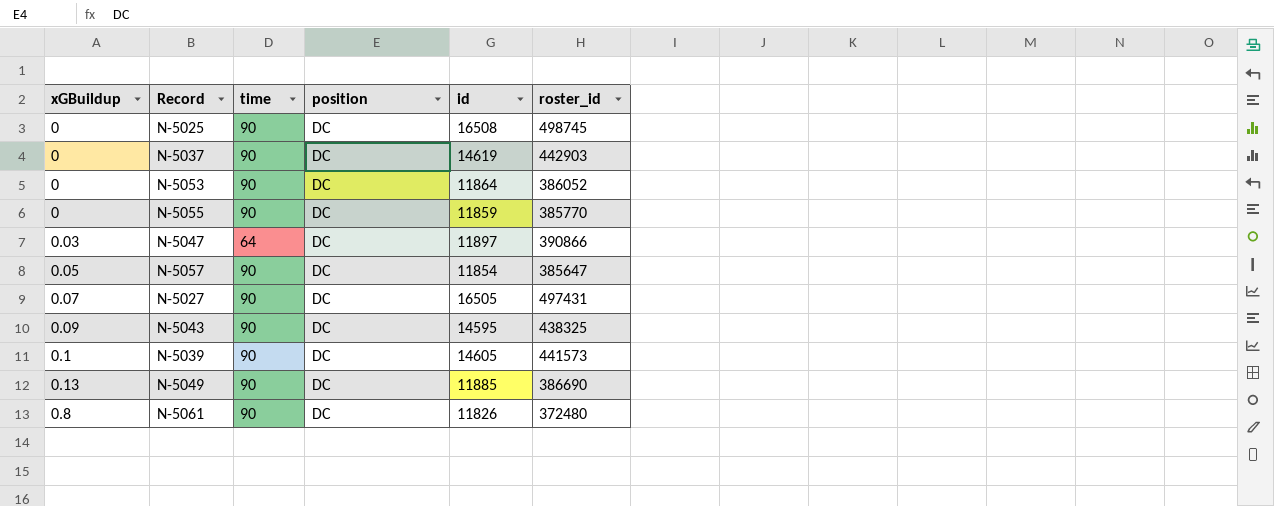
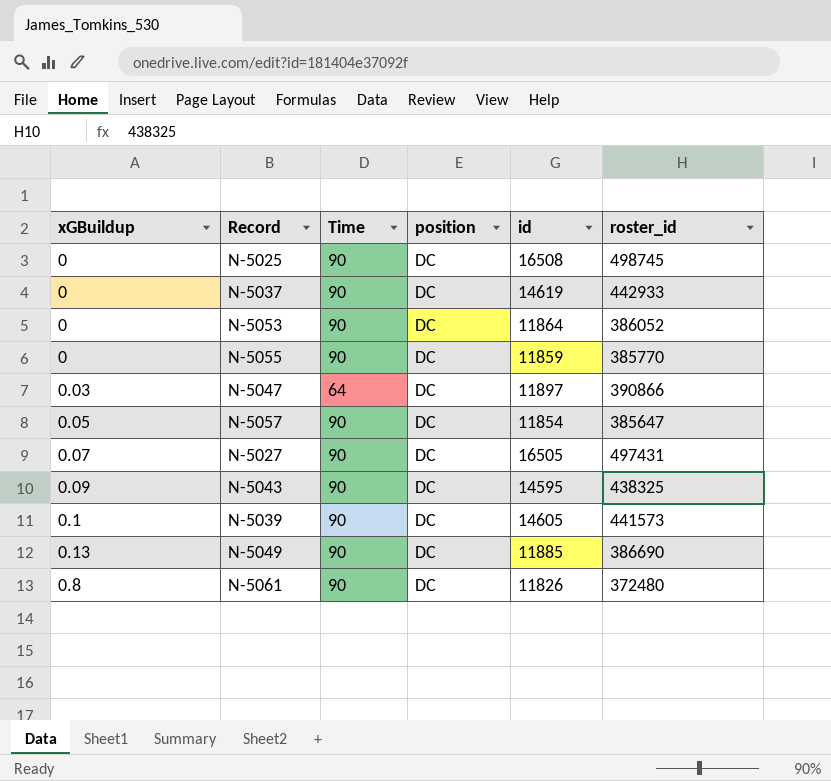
column name: time -> Time
N-5037 | roster_id: 442903 -> 442933

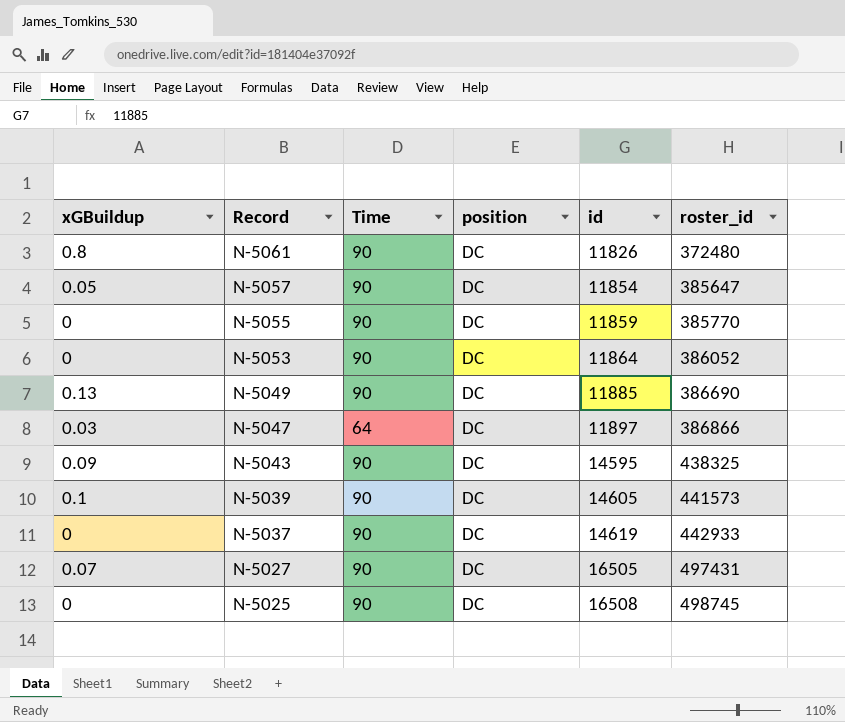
row order: xGBuildup ascending -> Record descending
N-5047 | roster_id: 390866 -> 386866

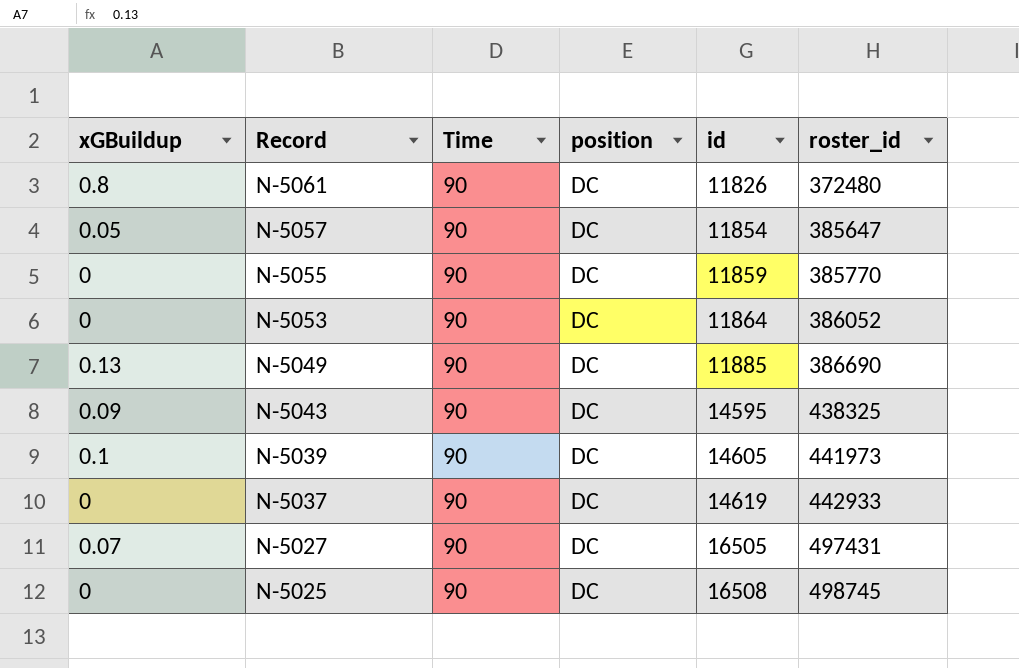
row N-5047: 0.03 | 64 | DC | 11897 | 386866 -> none
N-5039 | roster_id: 441573 -> 441973

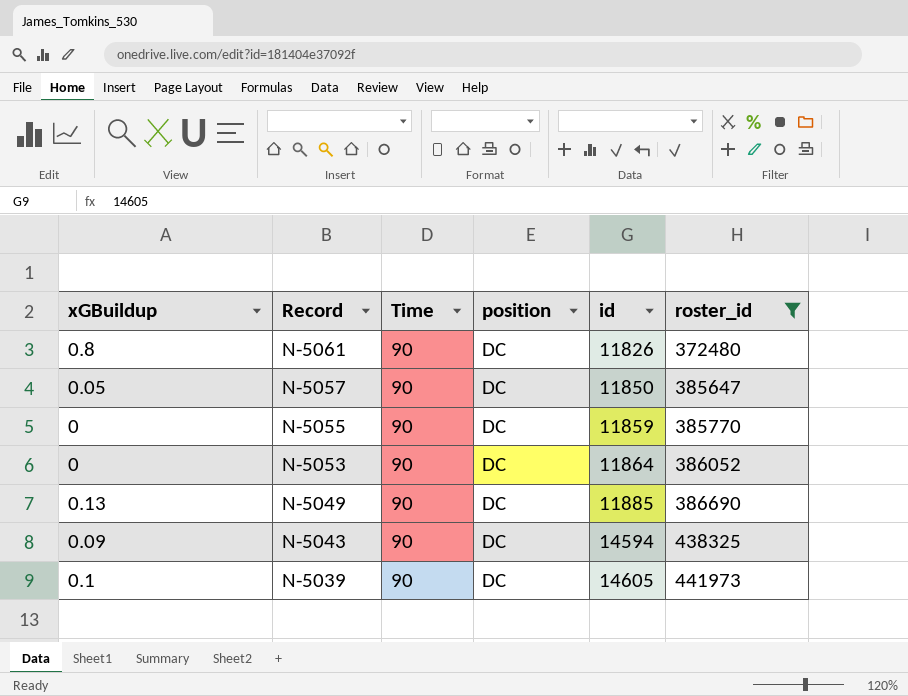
filter: none -> roster_id <= 441973
N-5057 | id: 11854 -> 11850
N-5043 | id: 14595 -> 14594

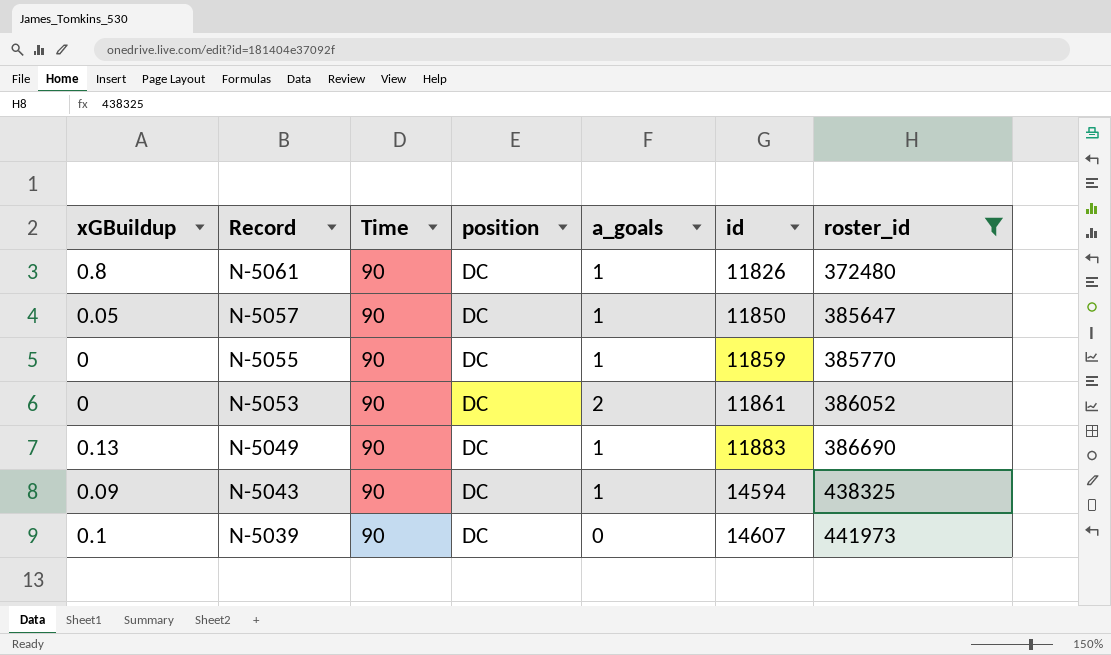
column a_goals | position: none -> 5
N-5053 | id: 11864 -> 11861
N-5049 | id: 11885 -> 11883
N-5039 | id: 14605 -> 14607

